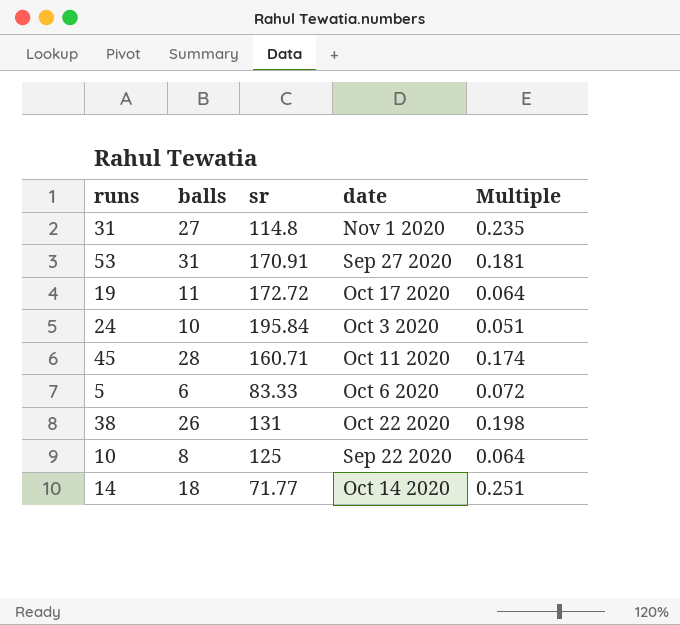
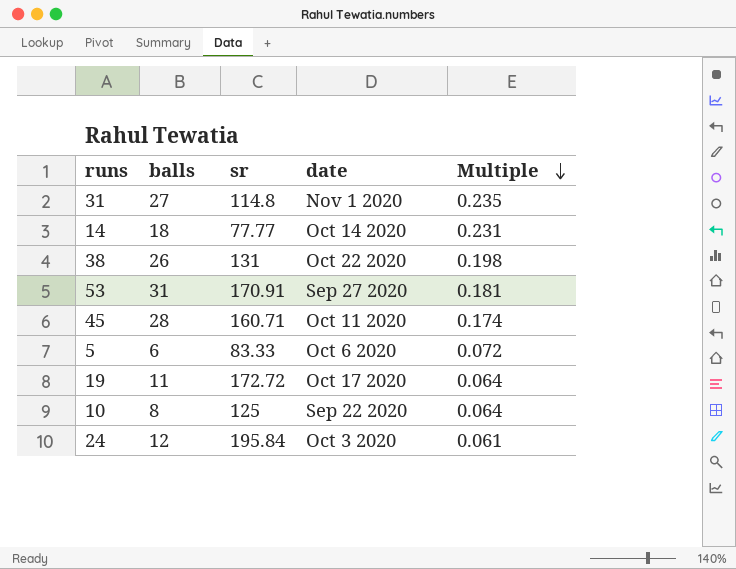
row order: none -> Multiple descending
14 | sr: 71.77 -> 77.77
14 | Multiple: 0.251 -> 0.231
24 | balls: 10 -> 12
24 | Multiple: 0.051 -> 0.061

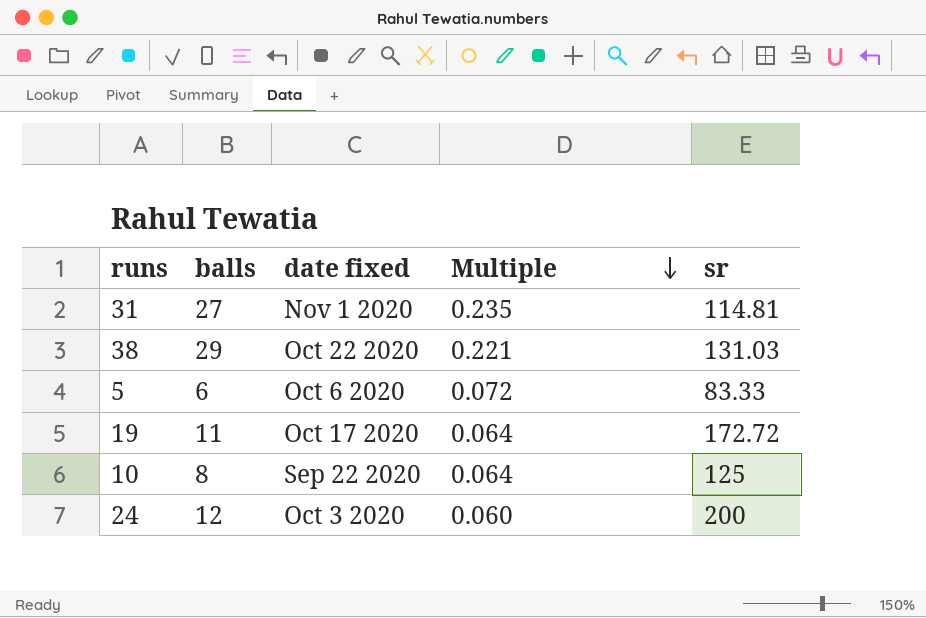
column name: date -> date fixed
column sr | position: 3 -> 5
row 14: 18 | 77.77 | Oct 14 2020 | 0.231 -> none
row 53: 31 | 170.91 | Sep 27 2020 | 0.181 -> none
row 45: 28 | 160.71 | Oct 11 2020 | 0.174 -> none
31 | sr: 114.8 -> 114.81
38 | balls: 26 -> 29
38 | Multiple: 0.198 -> 0.221
38 | sr: 131 -> 131.03
24 | Multiple: 0.061 -> 0.060
24 | sr: 195.84 -> 200

